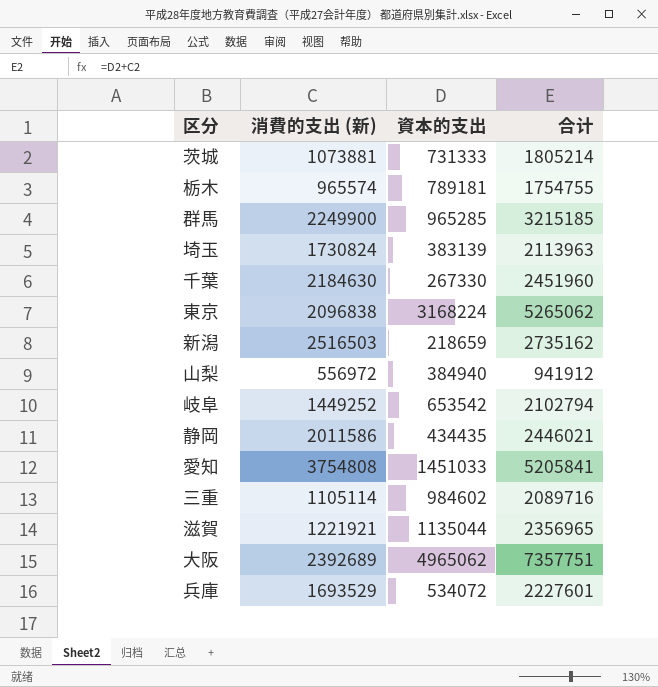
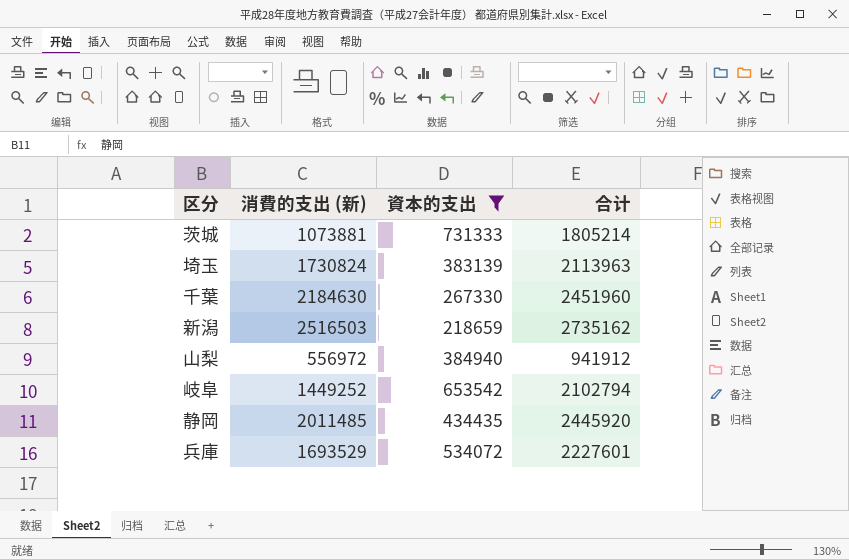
filter: none -> 資本的支出 <= 731333
静岡 | 消費的支出 (新): 2011586 -> 2011485
静岡 | 合计: 2446021 -> 2445920

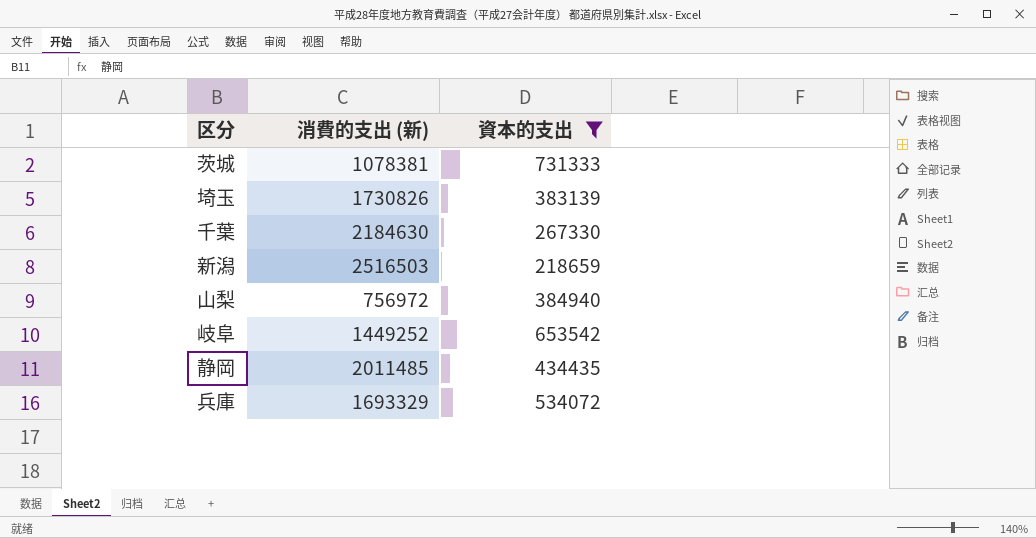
column 合计 | formula: [消費的支出 (新)] + [資本的支出] -> none
茨城 | 消費的支出 (新): 1073881 -> 1078381
埼玉 | 消費的支出 (新): 1730824 -> 1730826
山梨 | 消費的支出 (新): 556972 -> 756972
兵庫 | 消費的支出 (新): 1693529 -> 1693329

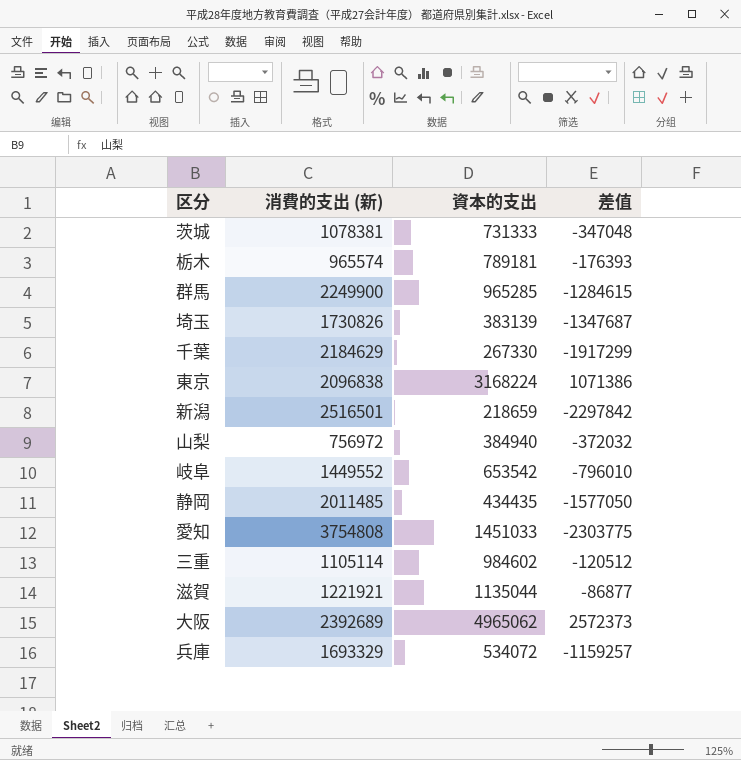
filter: 資本的支出 <= 731333 -> none
column 差值 | formula: none -> [資本的支出] - [消費的支出 (新)]
千葉 | 消費的支出 (新): 2184630 -> 2184629
新潟 | 消費的支出 (新): 2516503 -> 2516501
岐阜 | 消費的支出 (新): 1449252 -> 1449552

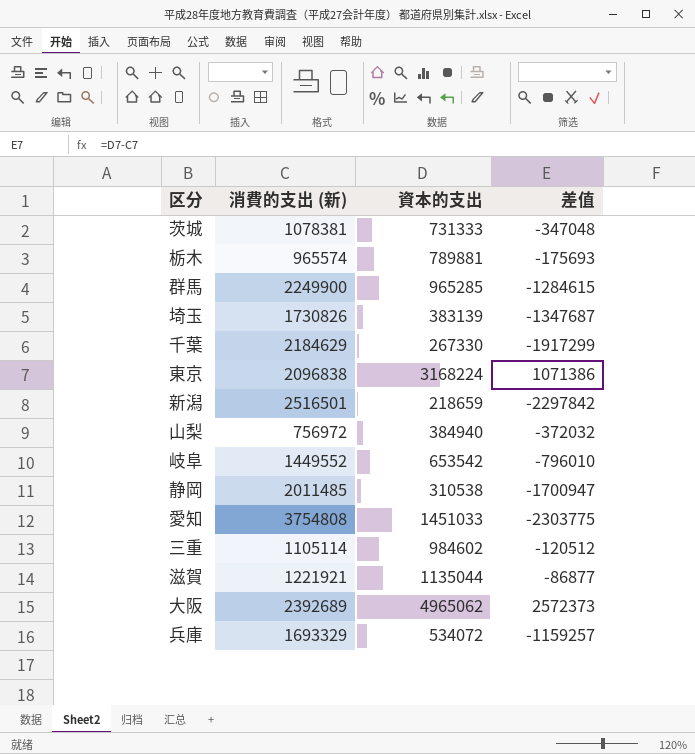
栃木 | 資本的支出: 789181 -> 789881
栃木 | 差值: -176393 -> -175693
静岡 | 資本的支出: 434435 -> 310538
静岡 | 差值: -1577050 -> -1700947

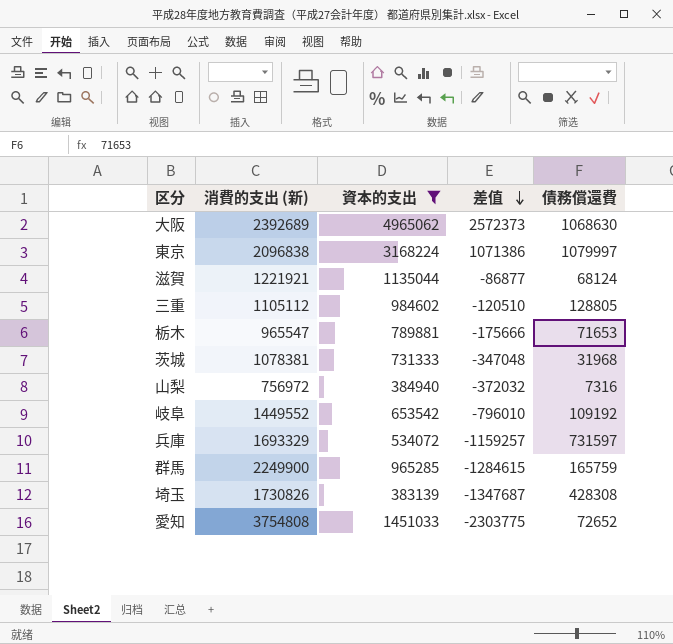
filter: none -> 資本的支出 >= 383139
row order: none -> 差值 descending
column 債務償還費 | position: none -> 5
三重 | 消費的支出 (新): 1105114 -> 1105112
三重 | 差值: -120512 -> -120510
栃木 | 消費的支出 (新): 965574 -> 965547
栃木 | 差值: -175693 -> -175666

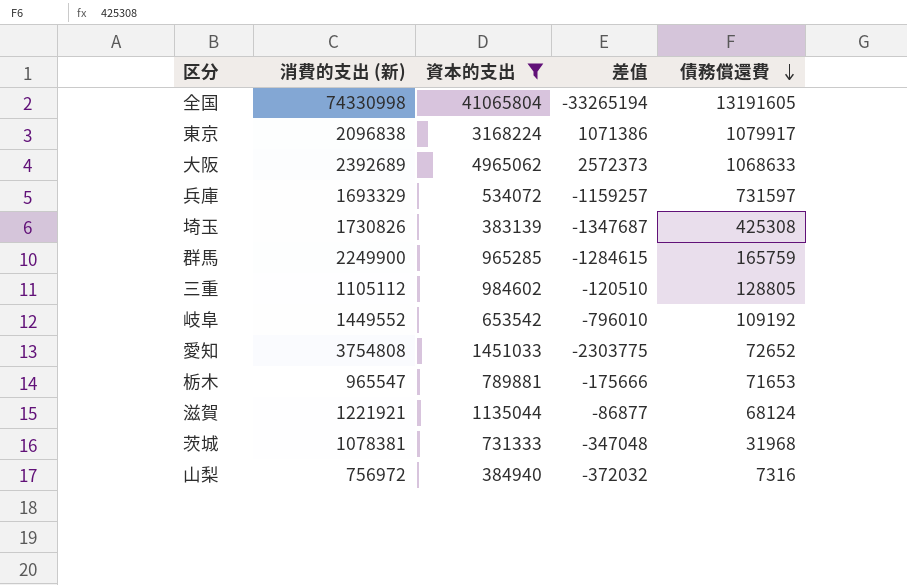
row order: 差值 descending -> 債務償還費 descending
row 全国: none -> 74330998 | 41065804 | -33265194 | 13191605
東京 | 債務償還費: 1079997 -> 1079917
大阪 | 債務償還費: 1068630 -> 1068633
埼玉 | 債務償還費: 428308 -> 425308

